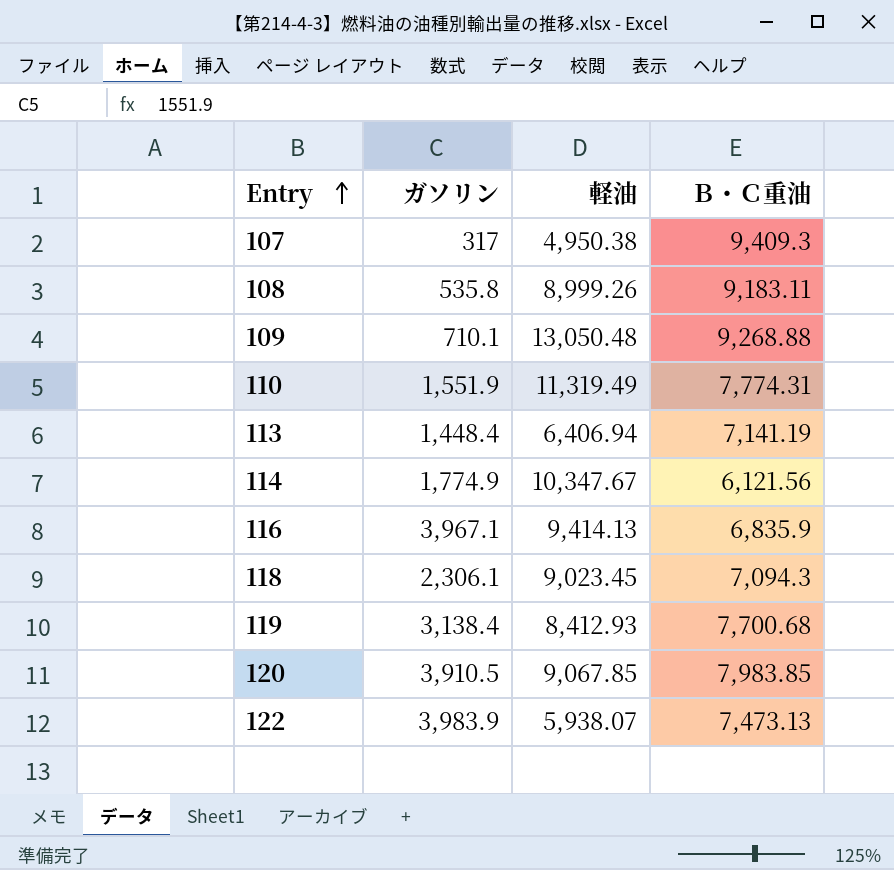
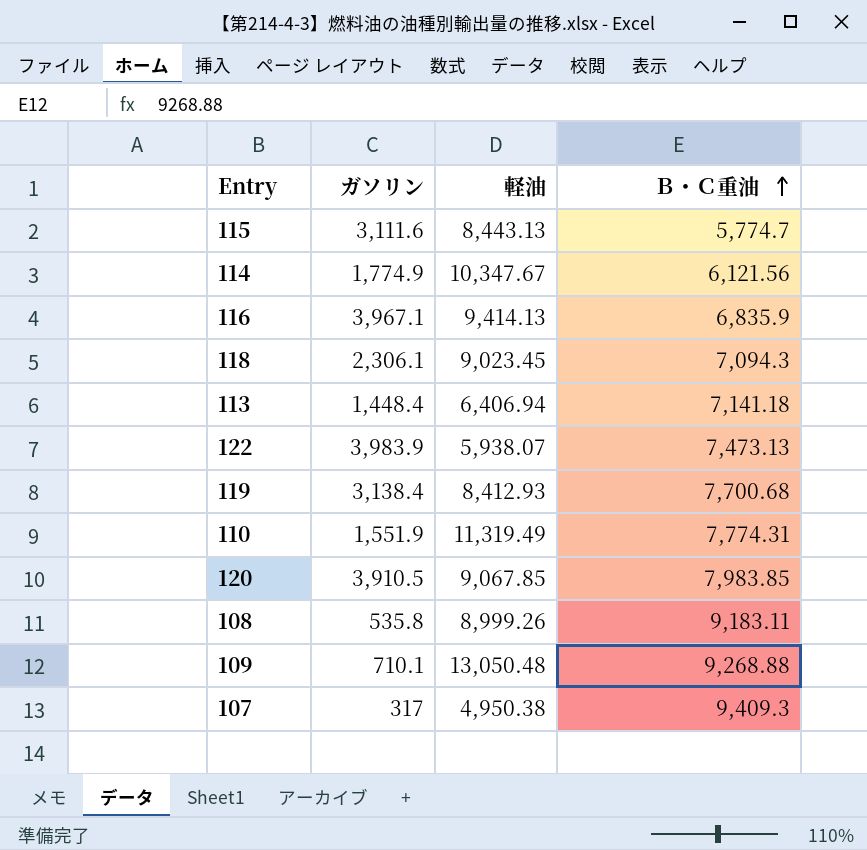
row order: Entry ascending -> Ｂ・Ｃ重油 ascending
row 115: none -> 3,111.6 | 8,443.13 | 5,774.7
113 | Ｂ・Ｃ重油: 7,141.19 -> 7,141.18

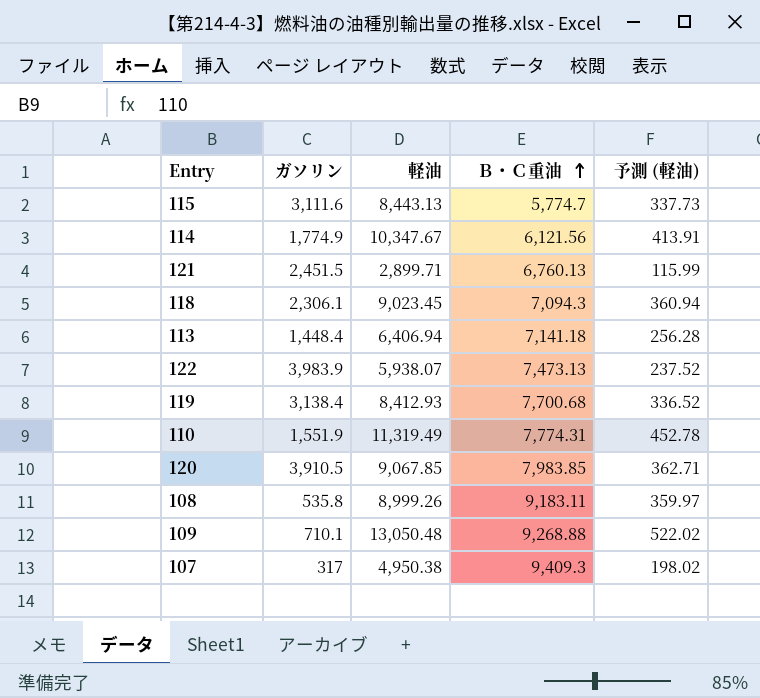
column 予測 (軽油) | formula: none -> [軽油] * 0.04
row 116: 3,967.1 | 9,414.13 | 6,835.9 -> none
row 121: none -> 2,451.5 | 2,899.71 | 6,760.13 | 115.99

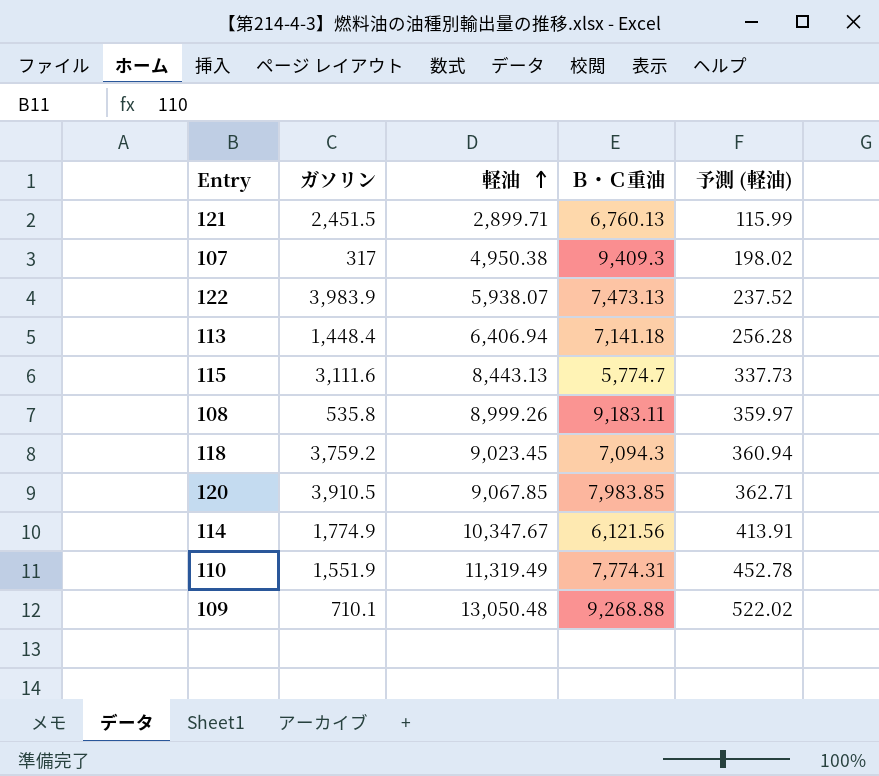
row order: Ｂ・Ｃ重油 ascending -> 軽油 ascending
row 119: 3,138.4 | 8,412.93 | 7,700.68 | 336.52 -> none
118 | ガソリン: 2,306.1 -> 3,759.2

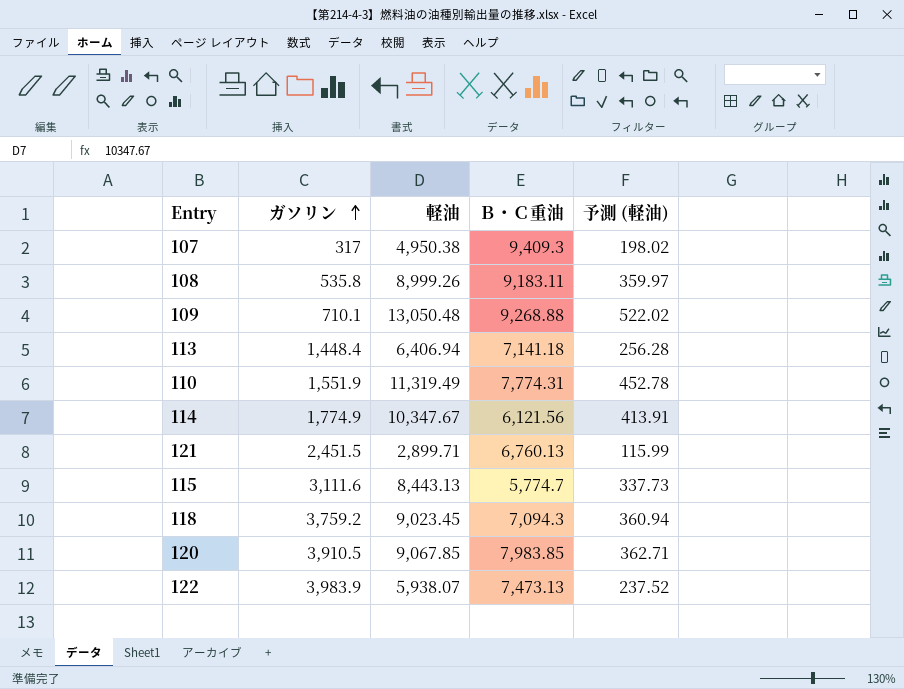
row order: 軽油 ascending -> ガソリン ascending

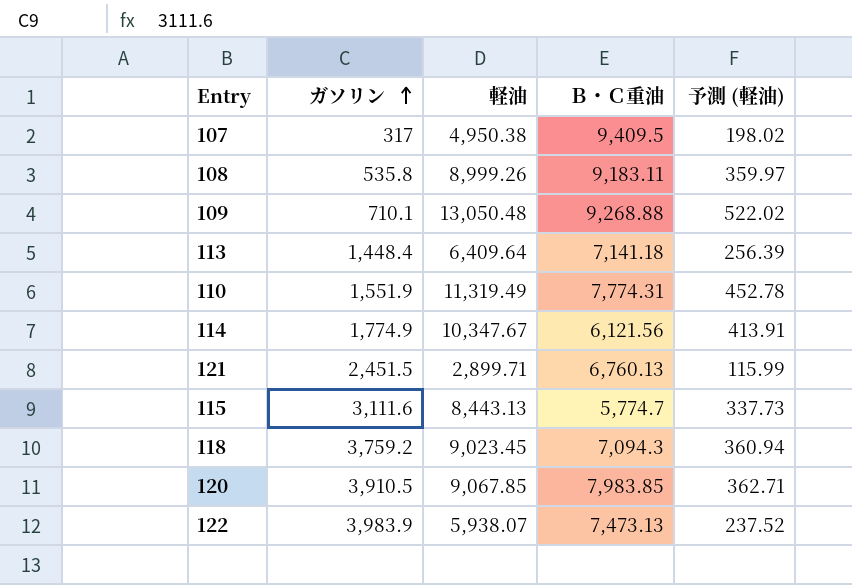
107 | Ｂ・Ｃ重油: 9,409.3 -> 9,409.5
113 | 軽油: 6,406.94 -> 6,409.64
113 | 予測 (軽油): 256.28 -> 256.39

